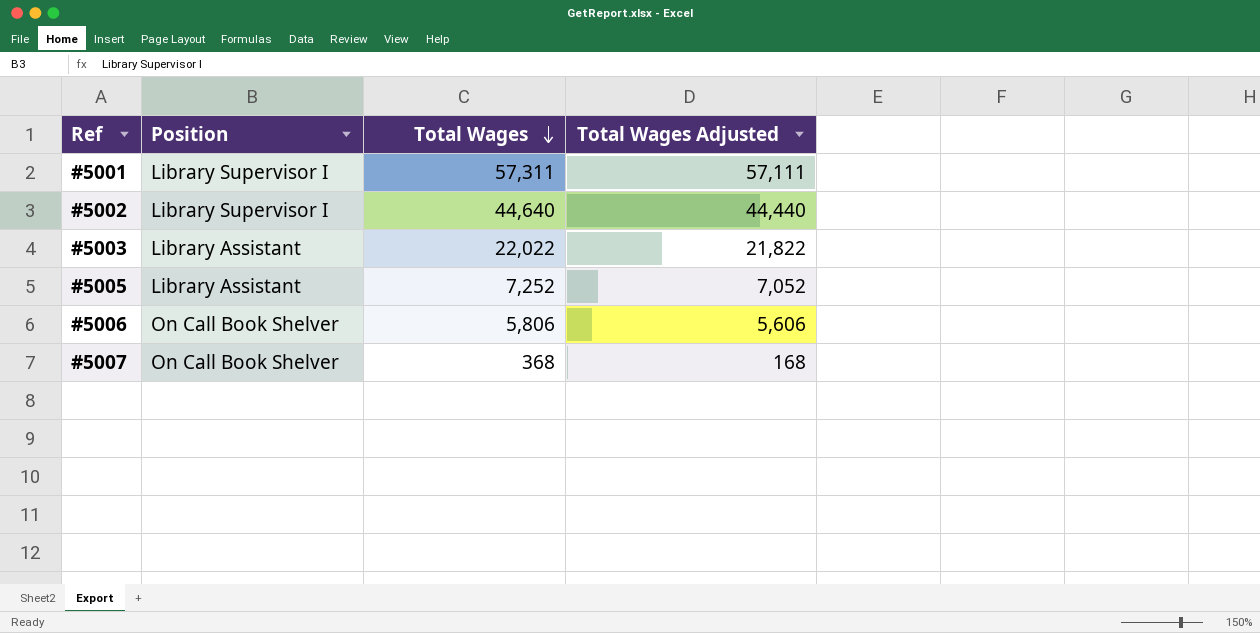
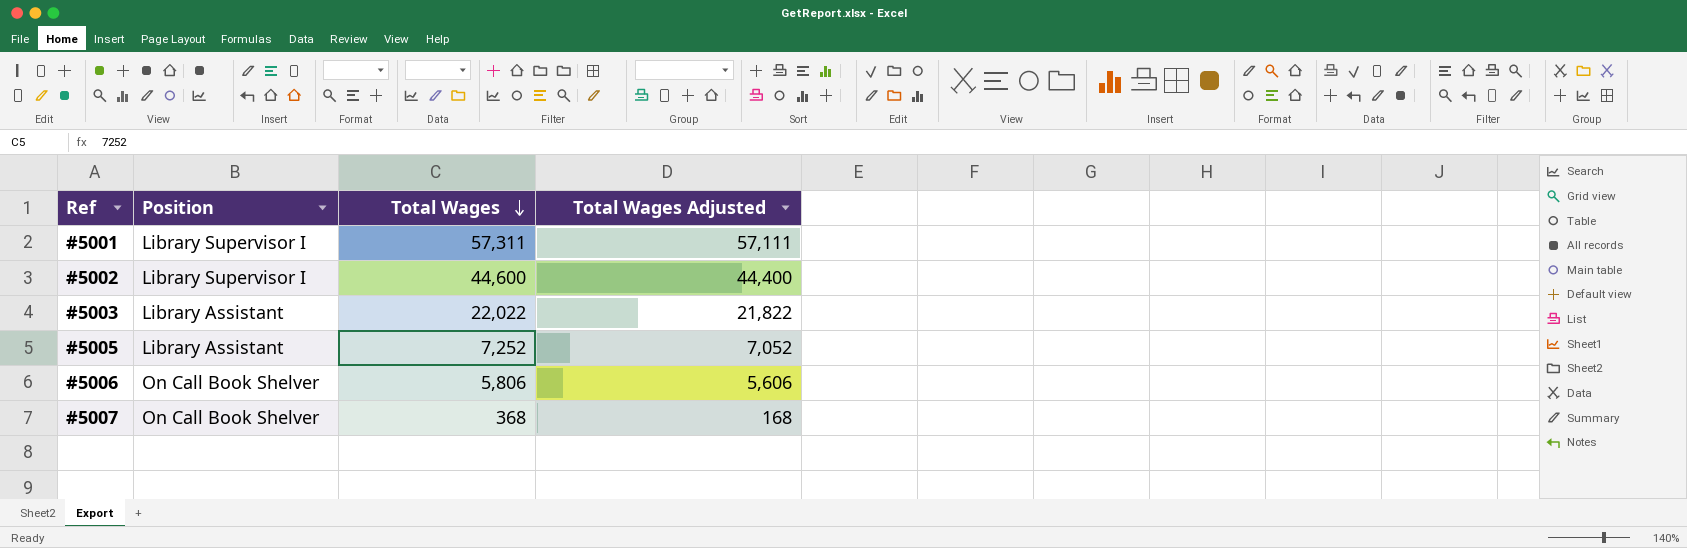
#5002 | Total Wages: 44,640 -> 44,600
#5002 | Total Wages Adjusted: 44,440 -> 44,400

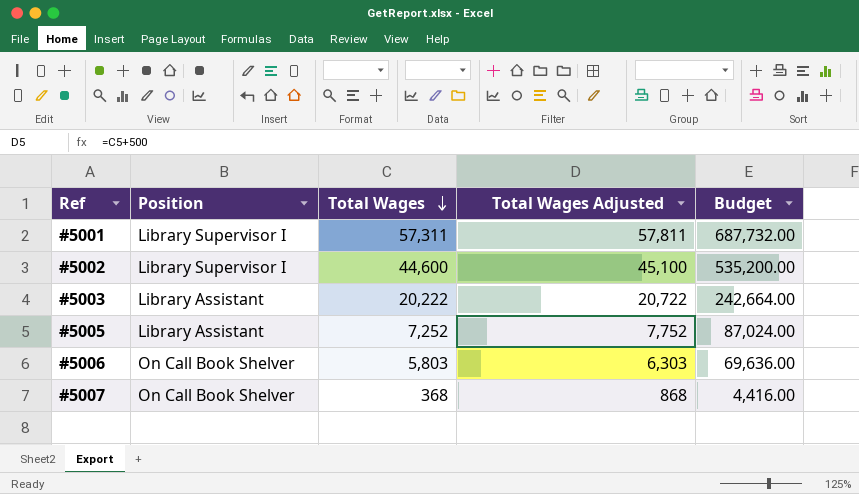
column Total Wages Adjusted | formula: [Total Wages] - 200 -> [Total Wages] + 500
column Budget | formula: none -> [Total Wages] * 12
#5003 | Total Wages: 22,022 -> 20,222
#5006 | Total Wages: 5,806 -> 5,803

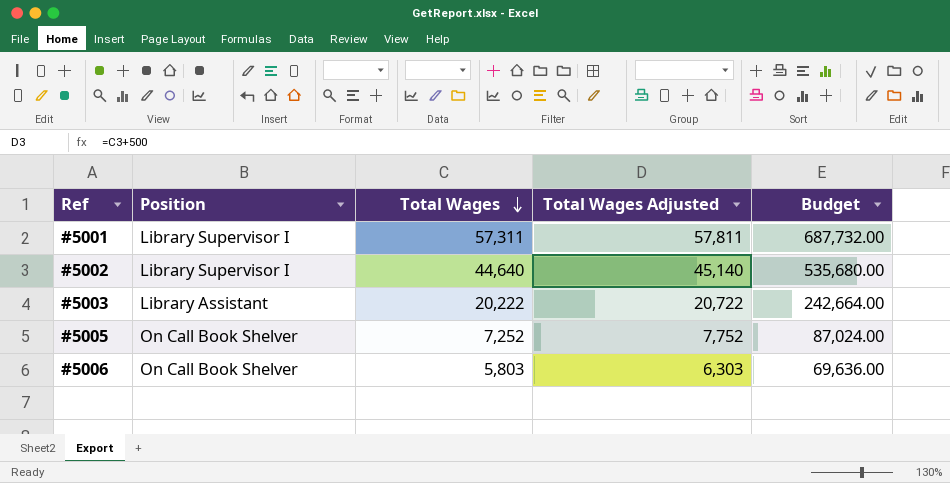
row #5007: On Call Book Shelver | 368 | 868 | 4,416.00 -> none
#5002 | Total Wages: 44,600 -> 44,640
#5002 | Total Wages Adjusted: 45,100 -> 45,140
#5002 | Budget: 535,200.00 -> 535,680.00
#5005 | Position: Library Assistant -> On Call Book Shelver

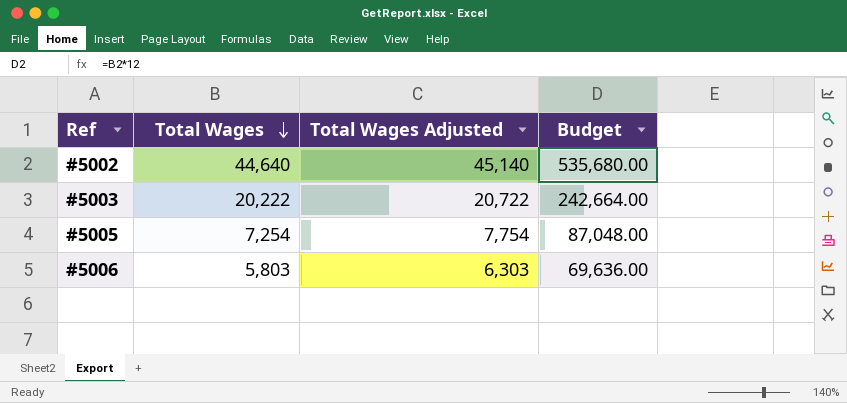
column Position | position: 2 -> none
row #5001: Library Supervisor I | 57,311 | 57,811 | 687,732.00 -> none
#5005 | Total Wages: 7,252 -> 7,254
#5005 | Total Wages Adjusted: 7,752 -> 7,754
#5005 | Budget: 87,024.00 -> 87,048.00

